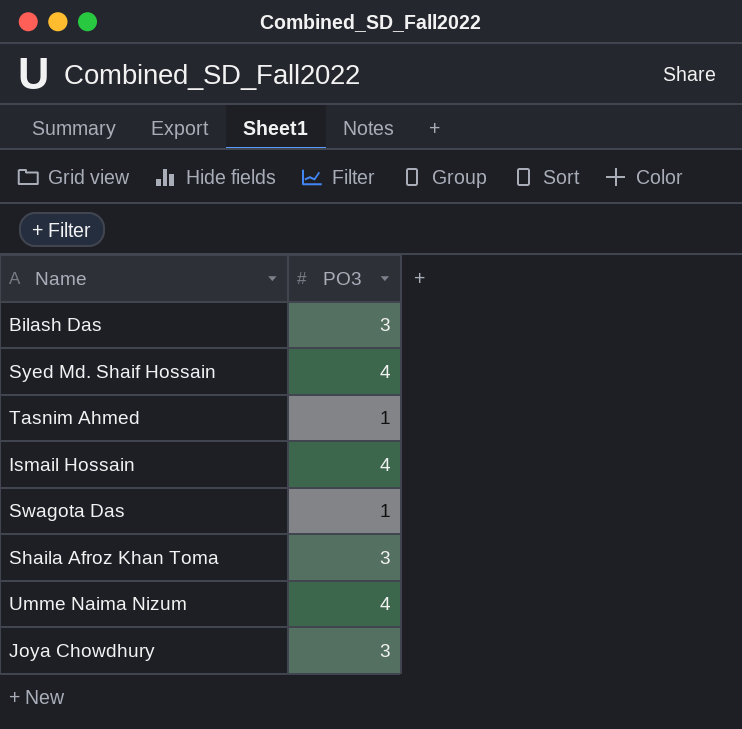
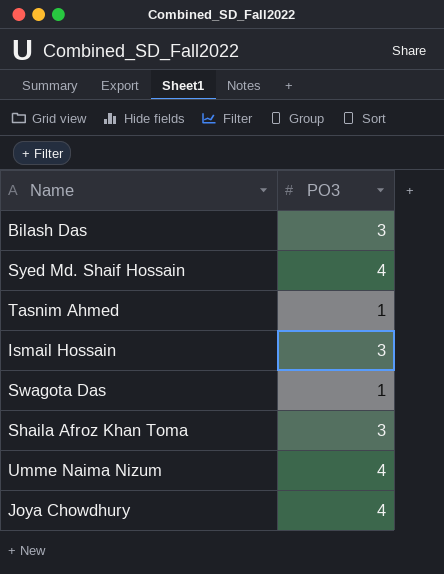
Ismail Hossain | PO3: 4 -> 3
Joya Chowdhury | PO3: 3 -> 4

